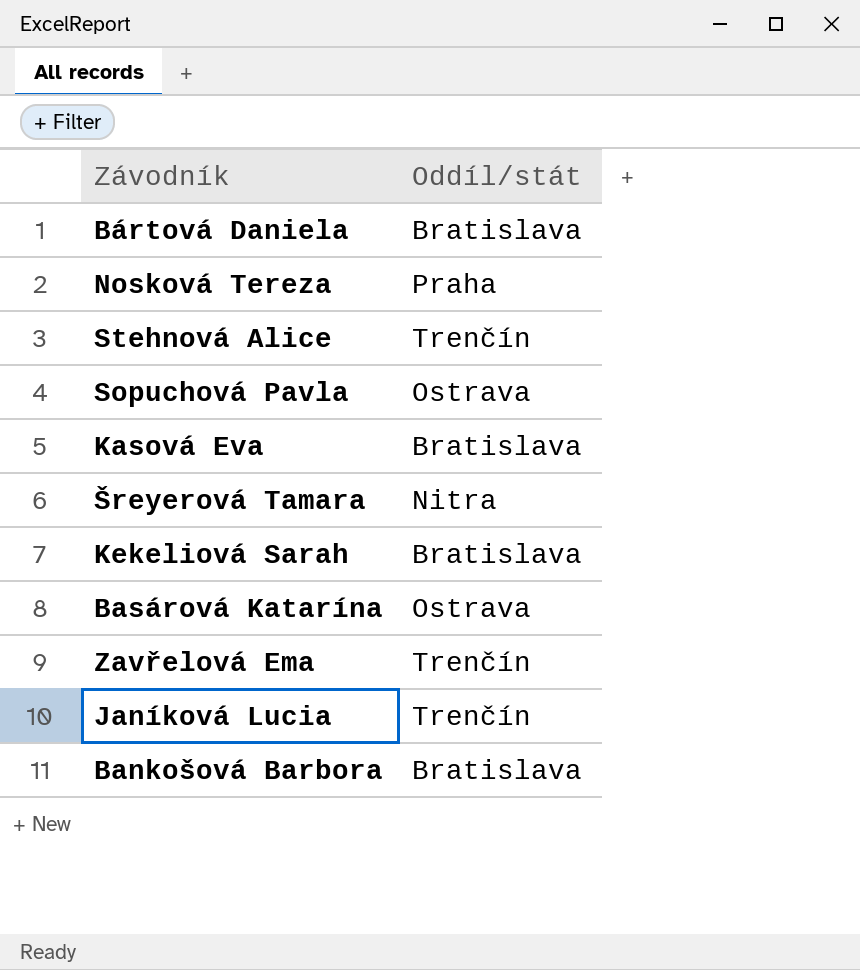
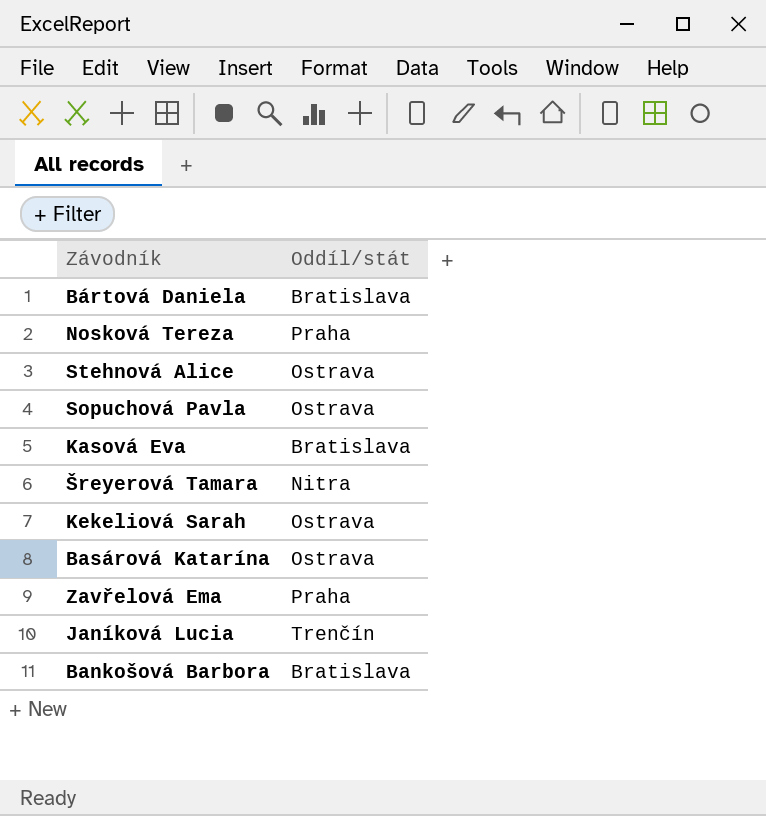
Stehnová Alice | Oddíl/stát: Trenčín -> Ostrava
Kekeliová Sarah | Oddíl/stát: Bratislava -> Ostrava
Zavřelová Ema | Oddíl/stát: Trenčín -> Praha

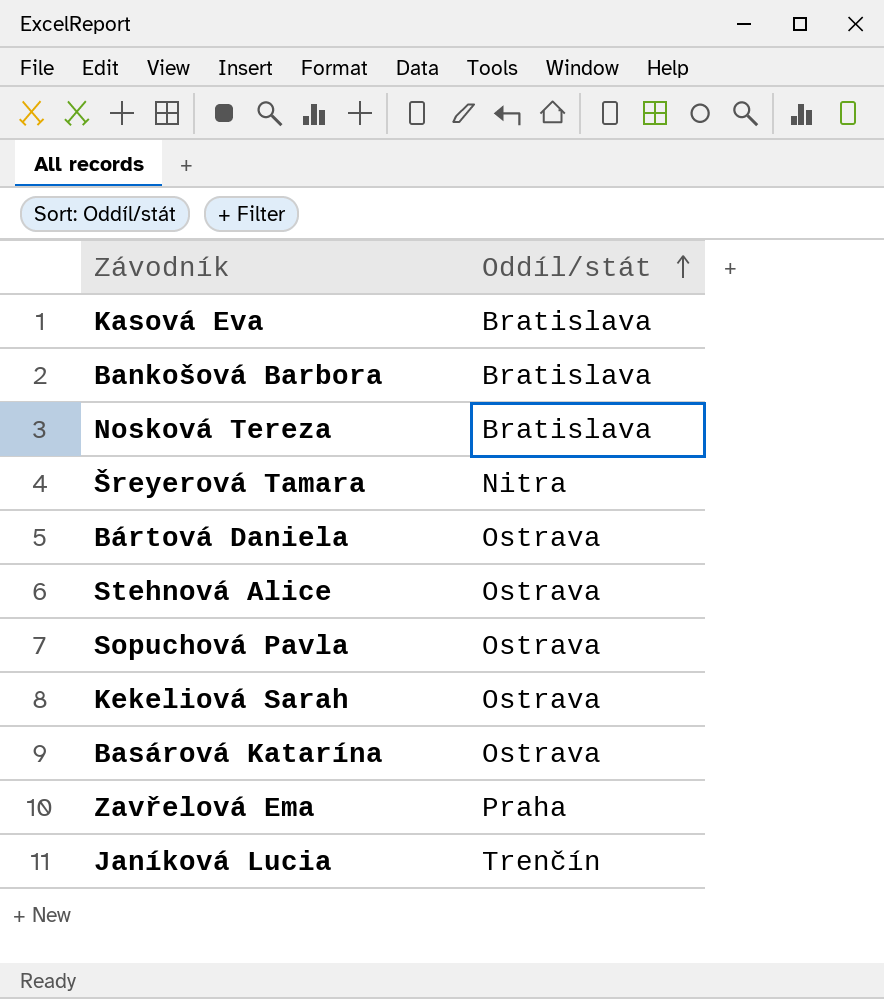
row order: none -> Oddíl/stát ascending
Nosková Tereza | Oddíl/stát: Praha -> Bratislava
Bártová Daniela | Oddíl/stát: Bratislava -> Ostrava

